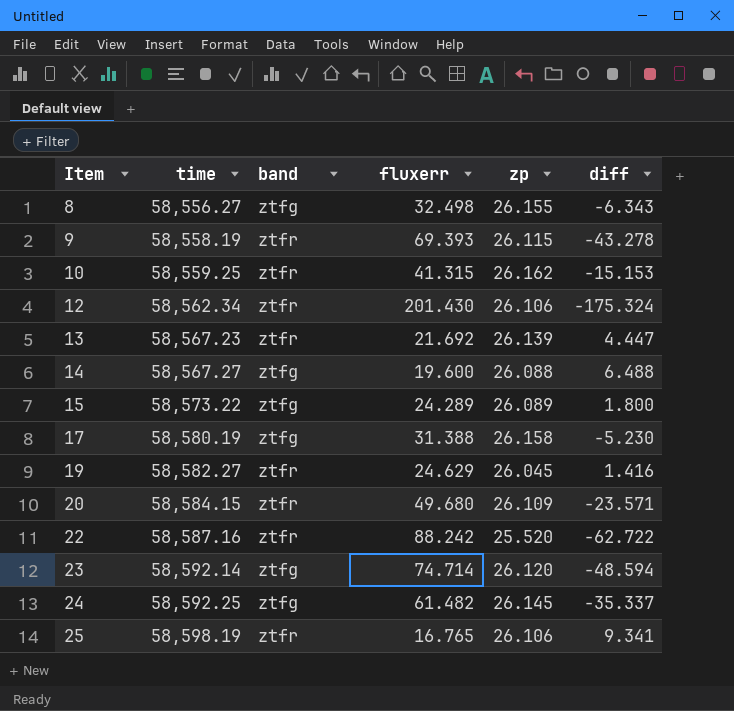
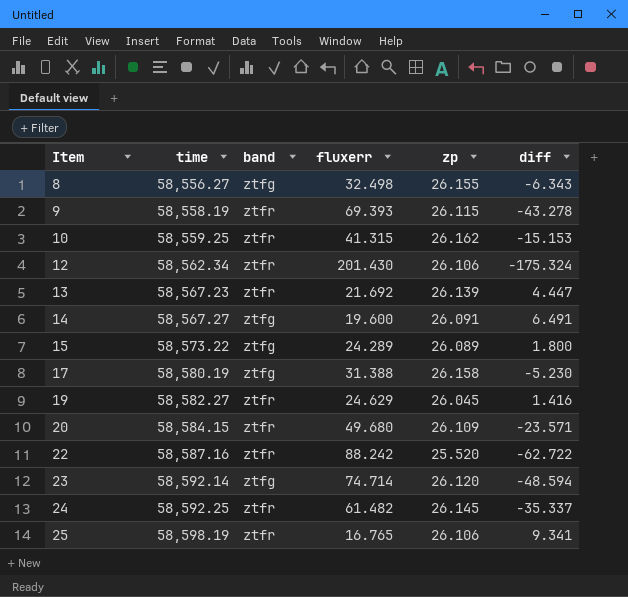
14 | zp: 26.088 -> 26.091
14 | diff: 6.488 -> 6.491
24 | band: ztfg -> ztfr

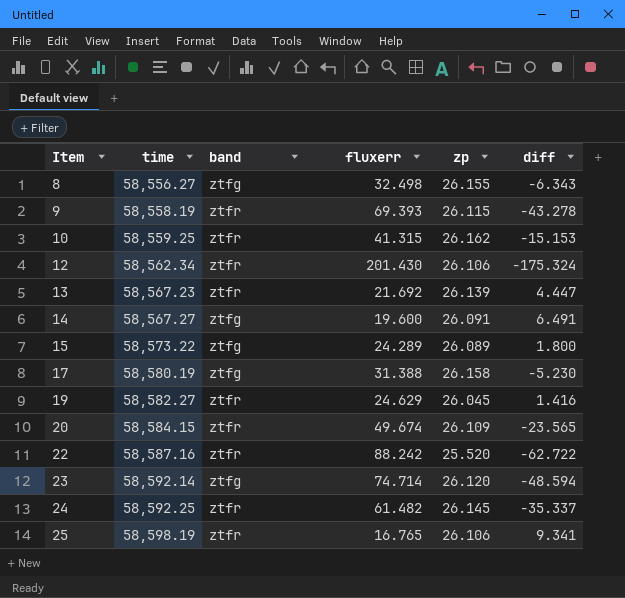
20 | fluxerr: 49.680 -> 49.674
20 | diff: -23.571 -> -23.565

